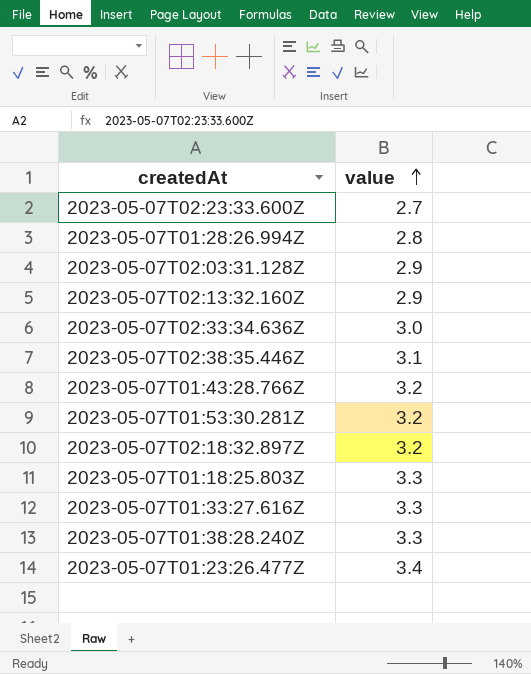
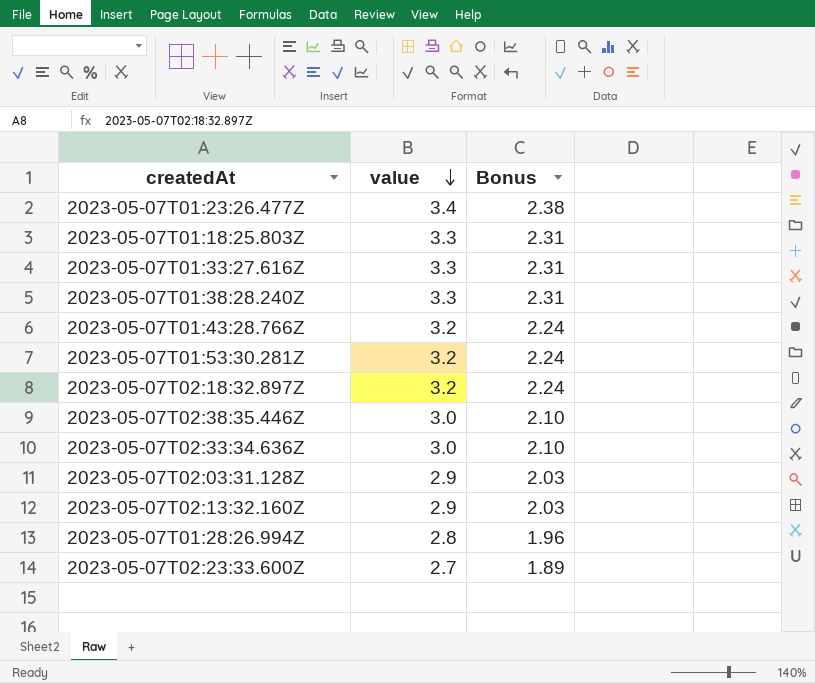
row order: value ascending -> value descending
column Bonus | formula: none -> [value] * 0.7
2023-05-07T02:38:35.446Z | value: 3.1 -> 3.0

